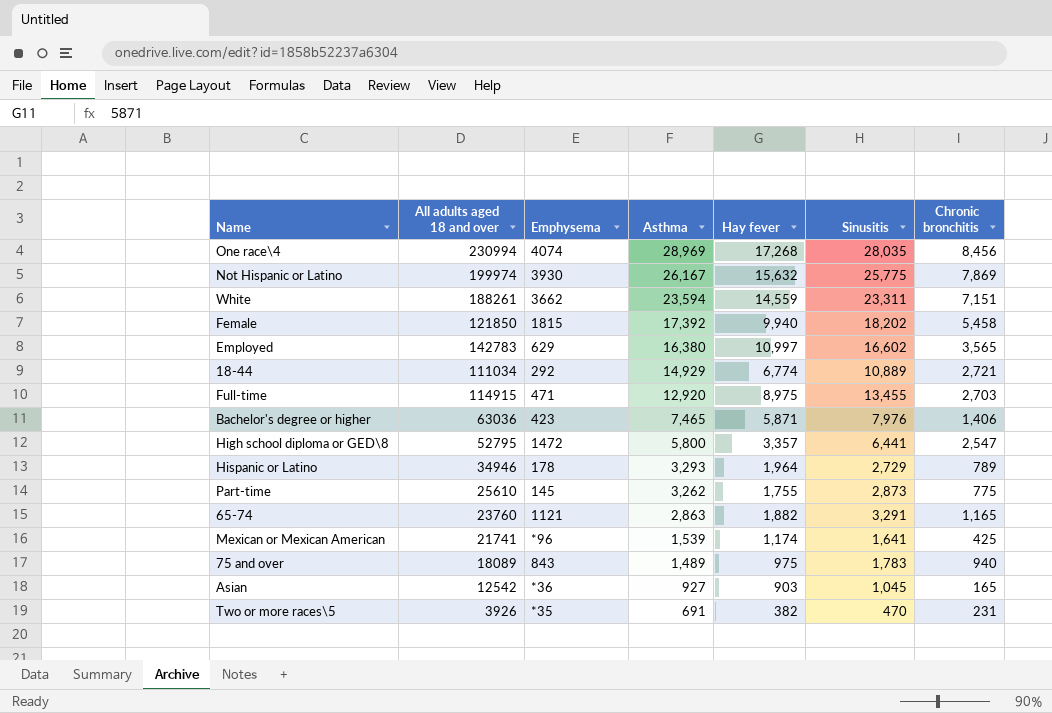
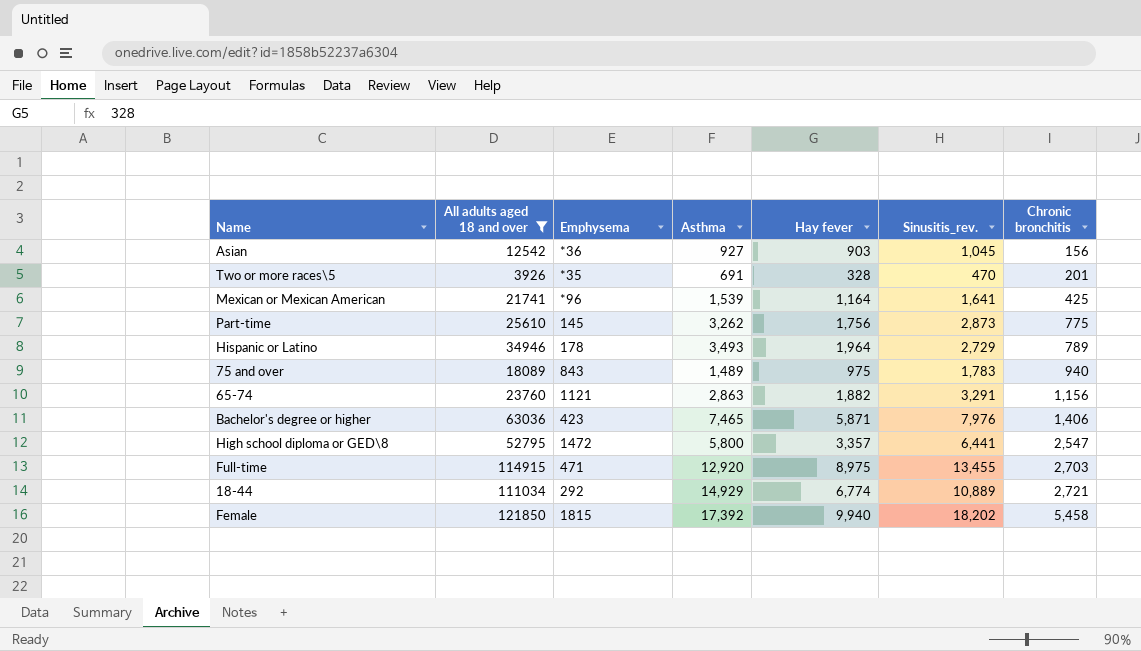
filter: none -> All adults aged 18 and over <= 121850
row order: Asthma descending -> Chronic bronchitis ascending
column name: Sinusitis -> Sinusitis_rev.
Asian | Chronic bronchitis: 165 -> 156
Two or more races\5 | Hay fever: 382 -> 328
Two or more races\5 | Chronic bronchitis: 231 -> 201
Mexican or Mexican American | Hay fever: 1,174 -> 1,164
Part-time | Hay fever: 1,755 -> 1,756
Hispanic or Latino | Asthma: 3,293 -> 3,493
65-74 | Chronic bronchitis: 1,165 -> 1,156

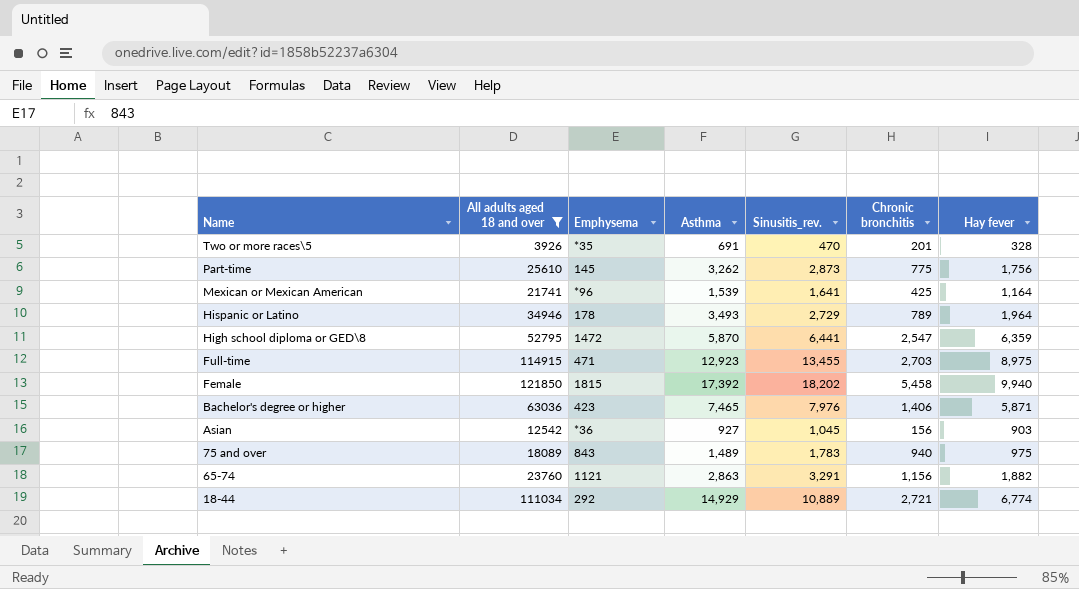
row order: Chronic bronchitis ascending -> Name descending
column Hay fever | position: 5 -> 7
High school diploma or GED\8 | Asthma: 5,800 -> 5,870
High school diploma or GED\8 | Hay fever: 3,357 -> 6,359
Full-time | Asthma: 12,920 -> 12,923

